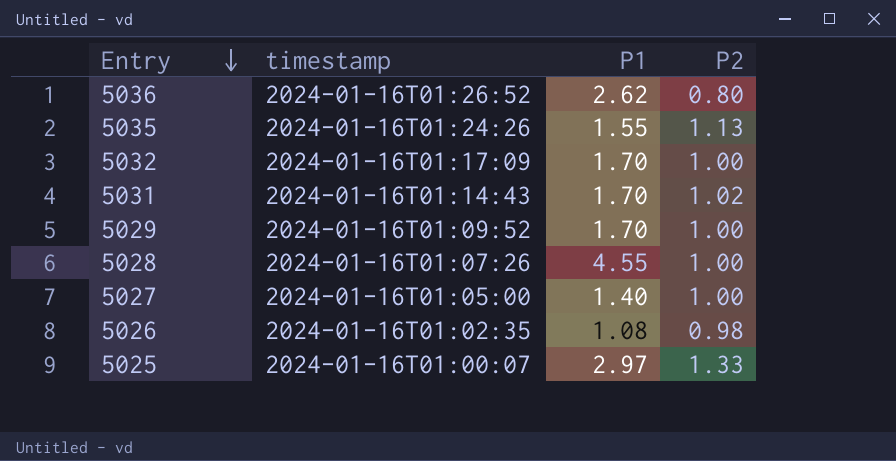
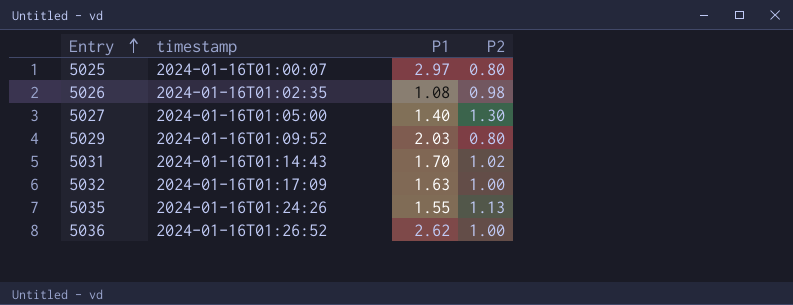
row order: Entry descending -> Entry ascending
row 5028: 2024-01-16T01:07:26 | 4.55 | 1.00 -> none
5025 | P2: 1.33 -> 0.80
5027 | P2: 1.00 -> 1.30
5029 | P1: 1.70 -> 2.03
5029 | P2: 1.00 -> 0.80
5032 | P1: 1.70 -> 1.63
5036 | P2: 0.80 -> 1.00

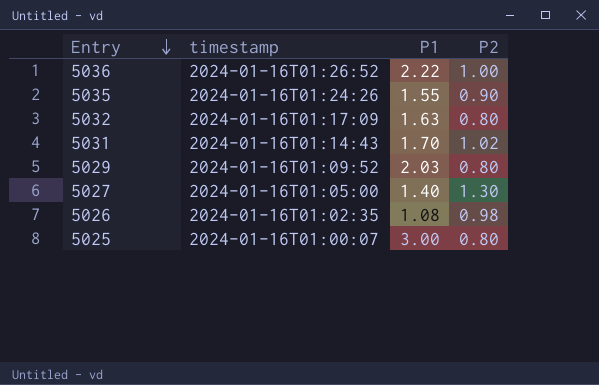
row order: Entry ascending -> Entry descending
5036 | P1: 2.62 -> 2.22
5035 | P2: 1.13 -> 0.90
5032 | P2: 1.00 -> 0.80
5025 | P1: 2.97 -> 3.00

